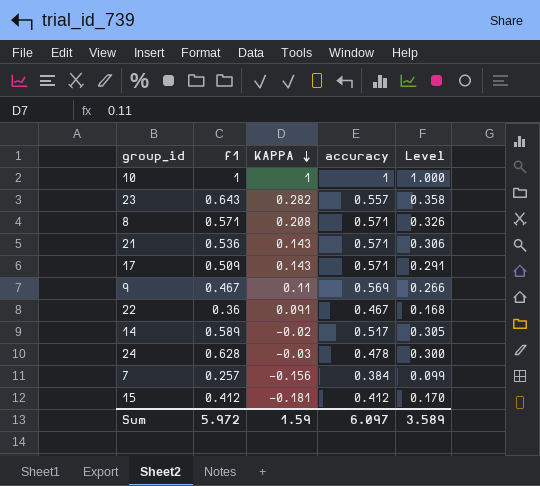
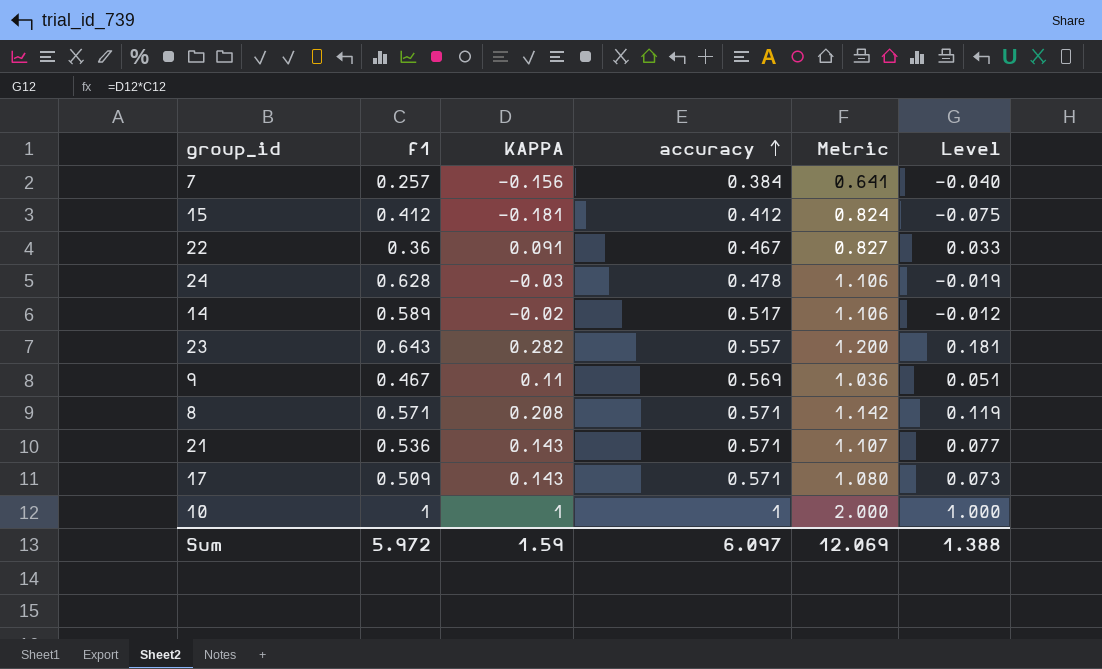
row order: KAPPA descending -> accuracy ascending
column Metric | formula: none -> [f1] + [accuracy]
column Level | formula: [f1] * [accuracy] -> [f1] * [KAPPA]
Sum | Level: 3.589 -> 1.388

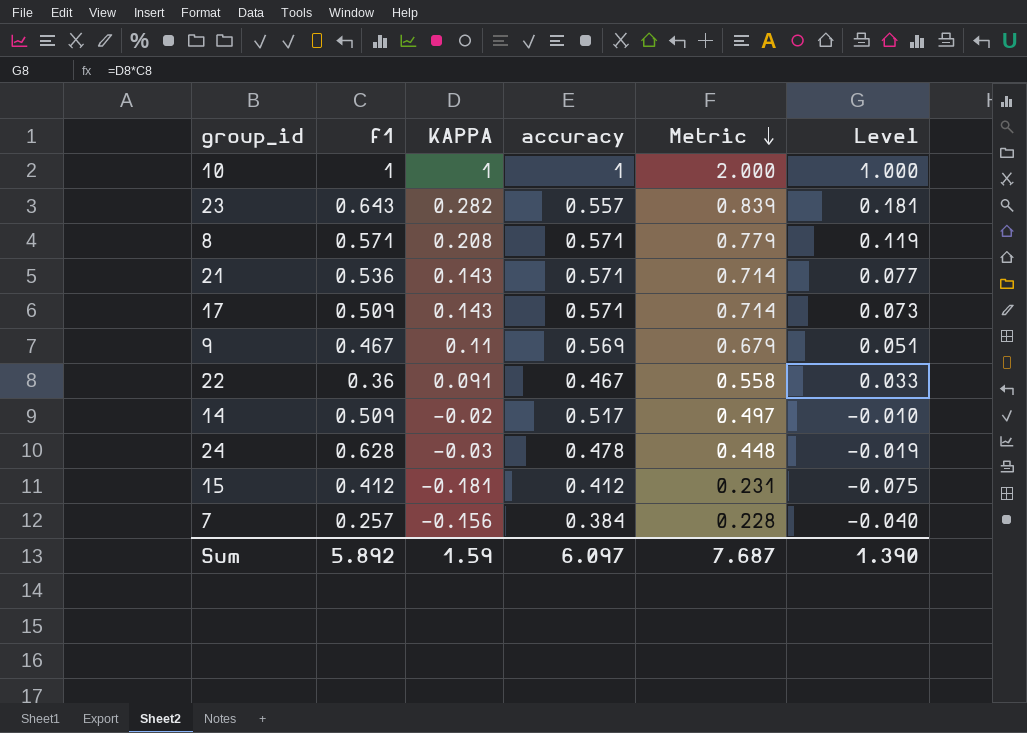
row order: accuracy ascending -> Metric descending
column Metric | formula: [f1] + [accuracy] -> [KAPPA] + [accuracy]
14 | f1: 0.589 -> 0.509
14 | Level: -0.012 -> -0.010
Sum | f1: 5.972 -> 5.892
Sum | Metric: 12.069 -> 7.687
Sum | Level: 1.388 -> 1.390

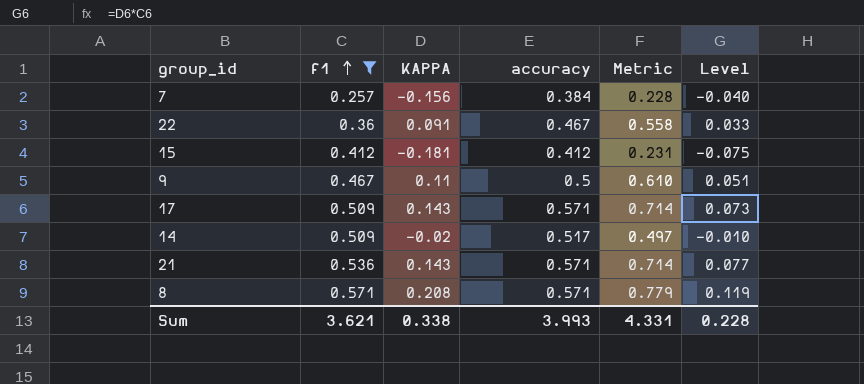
filter: none -> f1 <= 0.571
row order: Metric descending -> f1 ascending
9 | accuracy: 0.569 -> 0.5
9 | Metric: 0.679 -> 0.610
Sum | f1: 5.892 -> 3.621
Sum | KAPPA: 1.59 -> 0.338
Sum | accuracy: 6.097 -> 3.993
Sum | Metric: 7.687 -> 4.331
Sum | Level: 1.390 -> 0.228

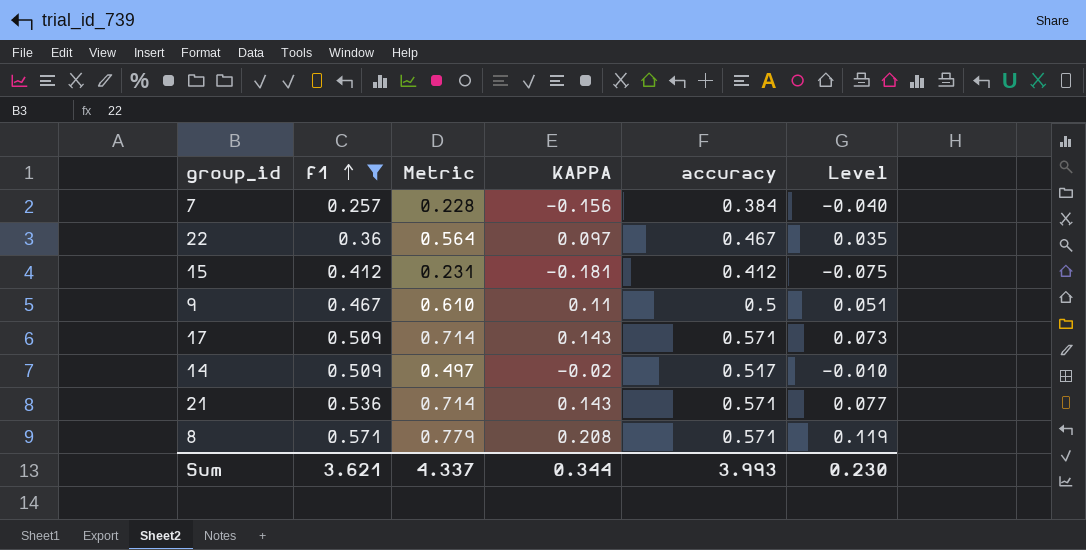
column Metric | position: 5 -> 3
22 | Metric: 0.558 -> 0.564
22 | KAPPA: 0.091 -> 0.097
22 | Level: 0.033 -> 0.035
Sum | Metric: 4.331 -> 4.337
Sum | KAPPA: 0.338 -> 0.344
Sum | Level: 0.228 -> 0.230

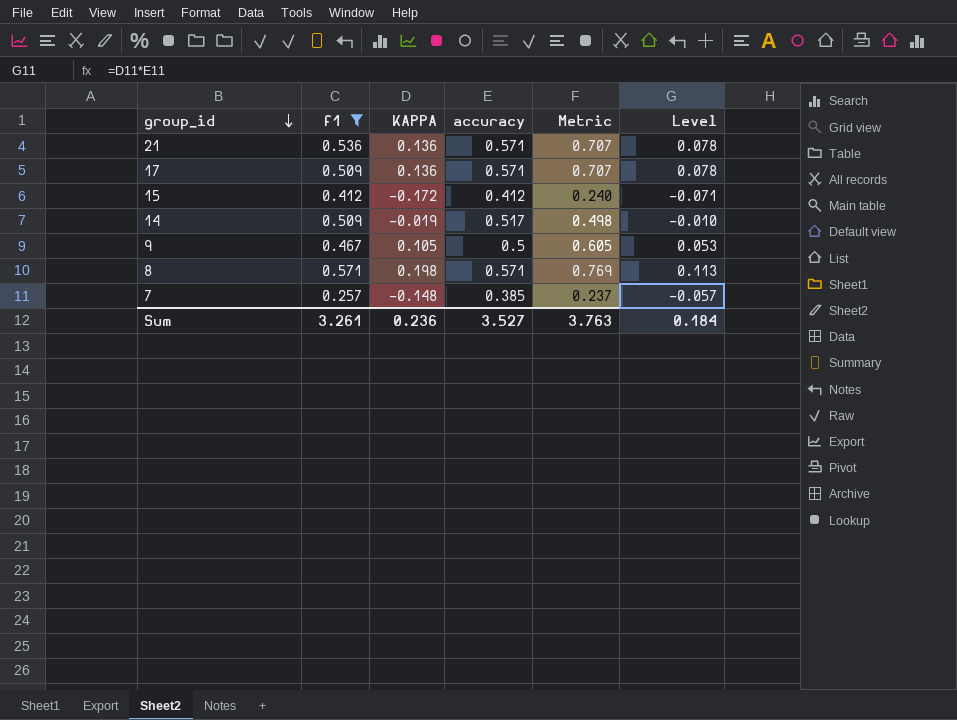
row order: f1 ascending -> group_id descending
column Metric | position: 3 -> 5
column Level | formula: [f1] * [KAPPA] -> [KAPPA] * [accuracy]
row 22: 0.36 | 0.564 | 0.097 | 0.467 | 0.035 -> none
21 | KAPPA: 0.143 -> 0.136
21 | Metric: 0.714 -> 0.707
17 | KAPPA: 0.143 -> 0.136
17 | Metric: 0.714 -> 0.707
15 | KAPPA: -0.181 -> -0.172
15 | Metric: 0.231 -> 0.240
14 | KAPPA: -0.02 -> -0.019
14 | Metric: 0.497 -> 0.498
9 | KAPPA: 0.11 -> 0.105
9 | Metric: 0.610 -> 0.605
8 | KAPPA: 0.208 -> 0.198
8 | Metric: 0.779 -> 0.769
7 | KAPPA: -0.156 -> -0.148
7 | accuracy: 0.384 -> 0.385
7 | Metric: 0.228 -> 0.237
Sum | f1: 3.621 -> 3.261
Sum | KAPPA: 0.344 -> 0.236
Sum | accuracy: 3.993 -> 3.527
Sum | Metric: 4.337 -> 3.763
Sum | Level: 0.230 -> 0.184

